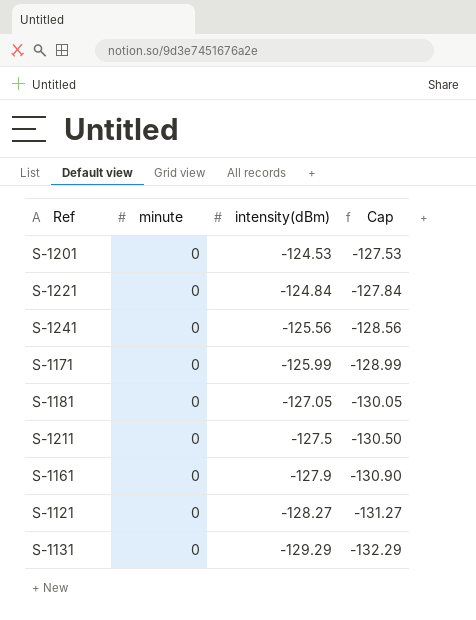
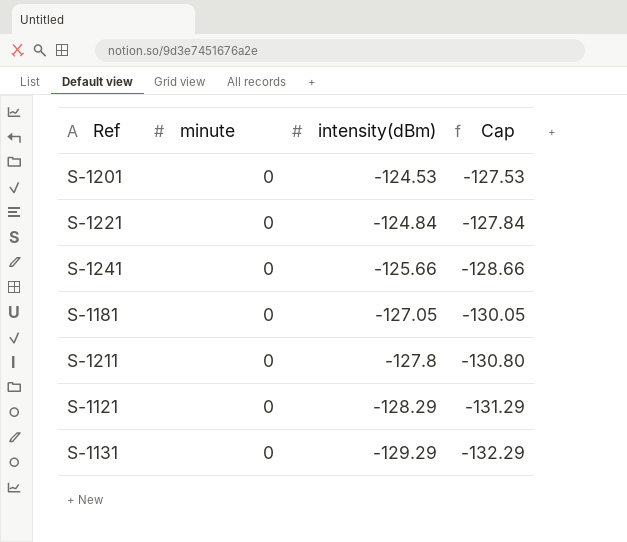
row S-1171: 0 | -125.99 | -128.99 -> none
row S-1161: 0 | -127.9 | -130.90 -> none
S-1241 | intensity(dBm): -125.56 -> -125.66
S-1241 | Cap: -128.56 -> -128.66
S-1211 | intensity(dBm): -127.5 -> -127.8
S-1211 | Cap: -130.50 -> -130.80
S-1121 | intensity(dBm): -128.27 -> -128.29
S-1121 | Cap: -131.27 -> -131.29

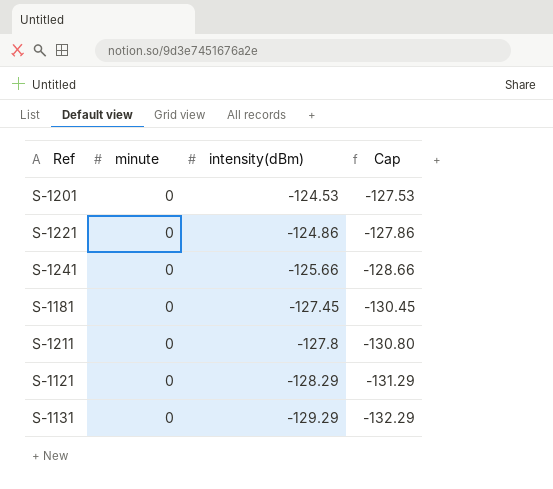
S-1221 | intensity(dBm): -124.84 -> -124.86
S-1221 | Cap: -127.84 -> -127.86
S-1181 | intensity(dBm): -127.05 -> -127.45
S-1181 | Cap: -130.05 -> -130.45

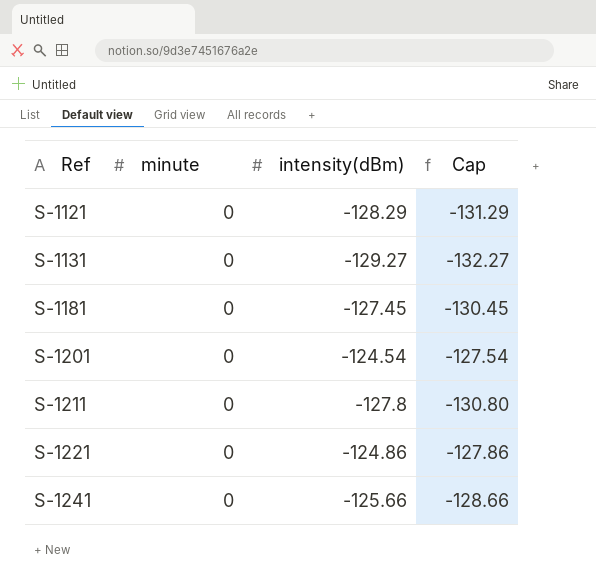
row order: intensity(dBm) descending -> Ref ascending
S-1131 | intensity(dBm): -129.29 -> -129.27
S-1131 | Cap: -132.29 -> -132.27
S-1201 | intensity(dBm): -124.53 -> -124.54
S-1201 | Cap: -127.53 -> -127.54

